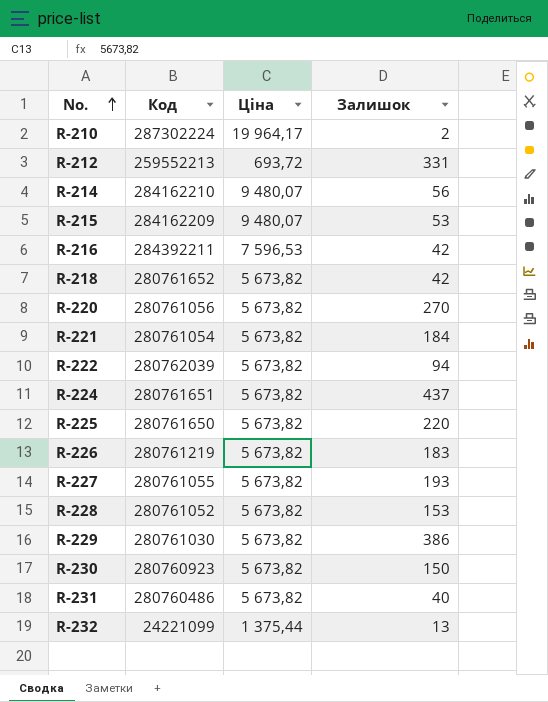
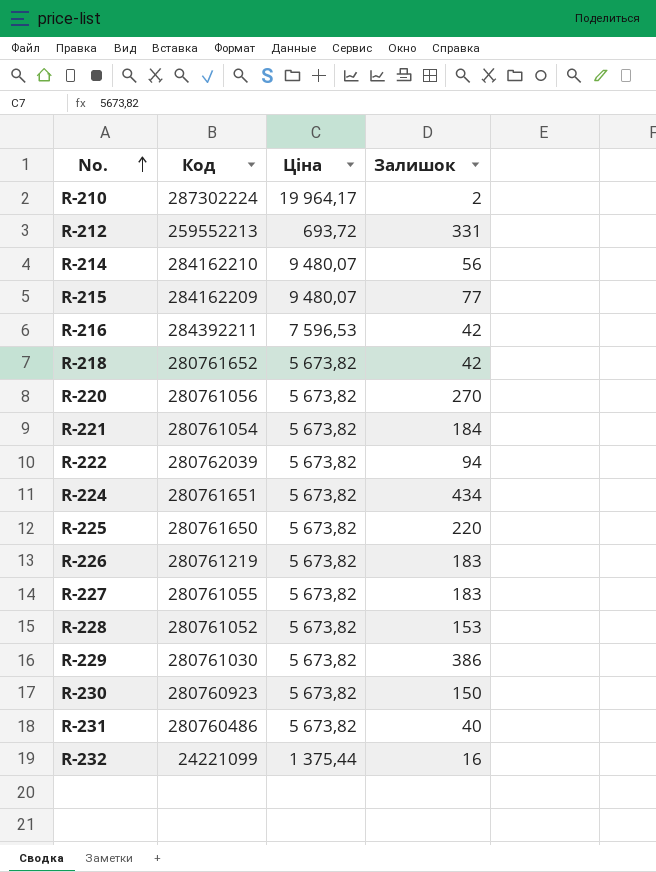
R-215 | Залишок: 53 -> 77
R-224 | Залишок: 437 -> 434
R-227 | Залишок: 193 -> 183
R-232 | Залишок: 13 -> 16

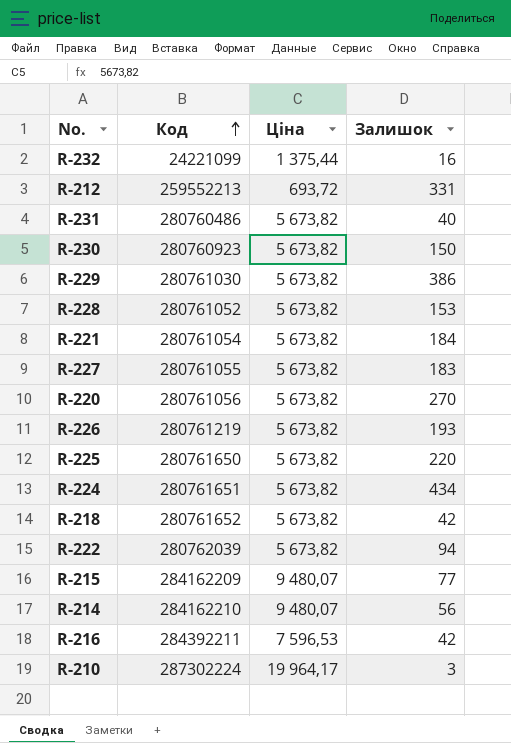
row order: No. ascending -> Код ascending
R-226 | Залишок: 183 -> 193
R-210 | Залишок: 2 -> 3

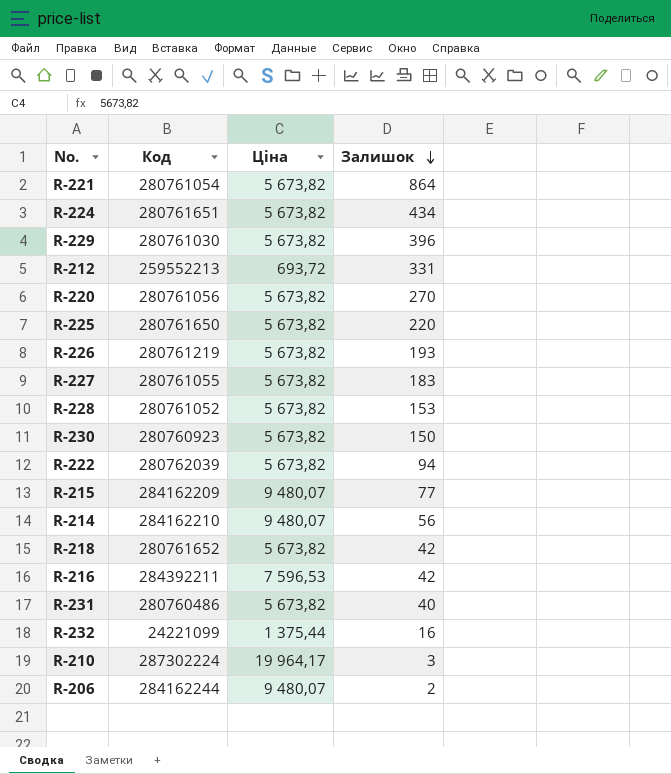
row order: Код ascending -> Залишок descending
R-221 | Залишок: 184 -> 864
R-229 | Залишок: 386 -> 396
row R-206: none -> 284162244 | 9 480,07 | 2

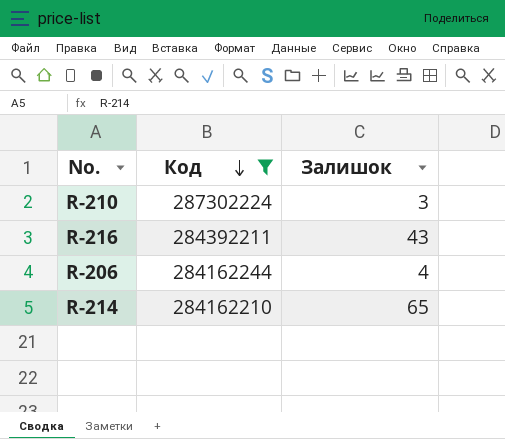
filter: none -> Код >= 284162210
row order: Залишок descending -> Код descending
column Ціна | position: 3 -> none
R-216 | Залишок: 42 -> 43
R-206 | Залишок: 2 -> 4
R-214 | Залишок: 56 -> 65

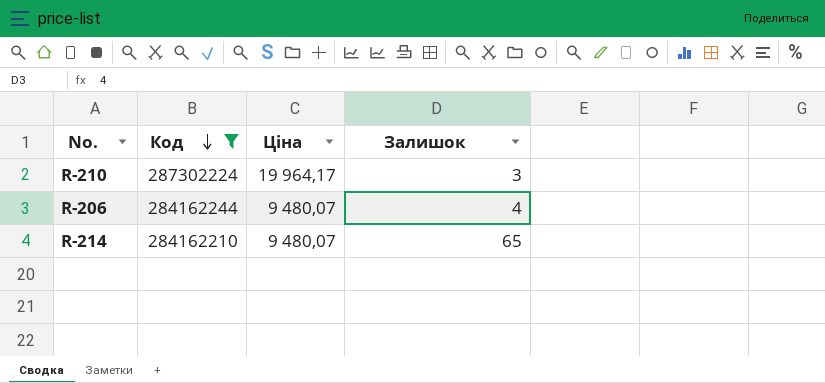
column Ціна | position: none -> 3
row R-216: 284392211 | 43 -> none

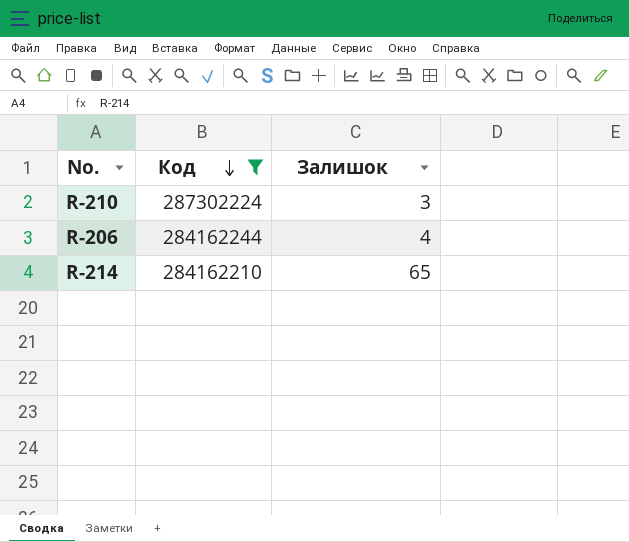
column Ціна | position: 3 -> none

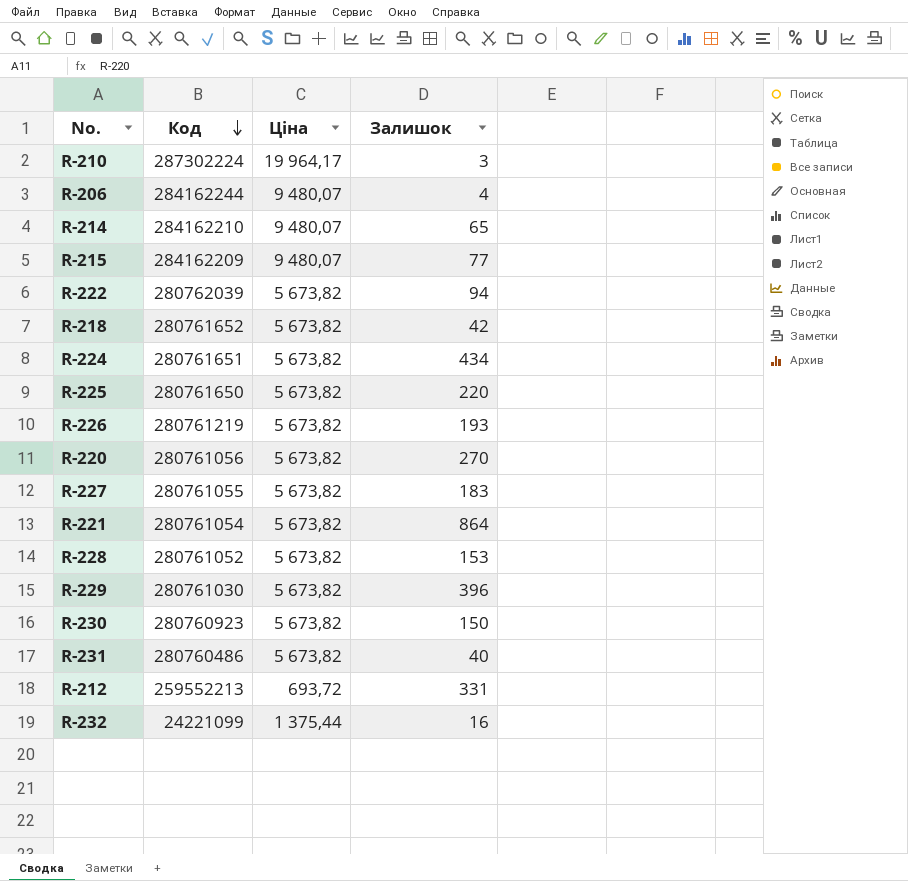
filter: Код >= 284162210 -> none
column Ціна | position: none -> 3

